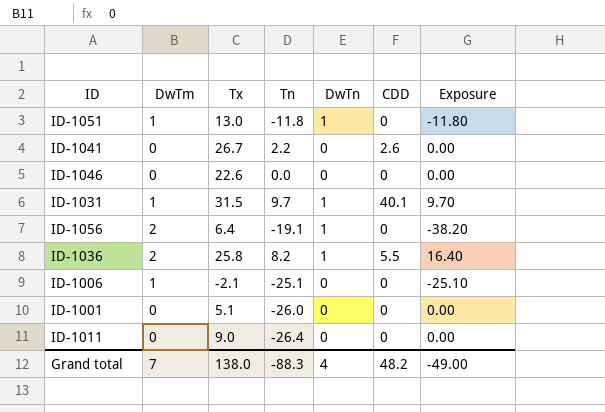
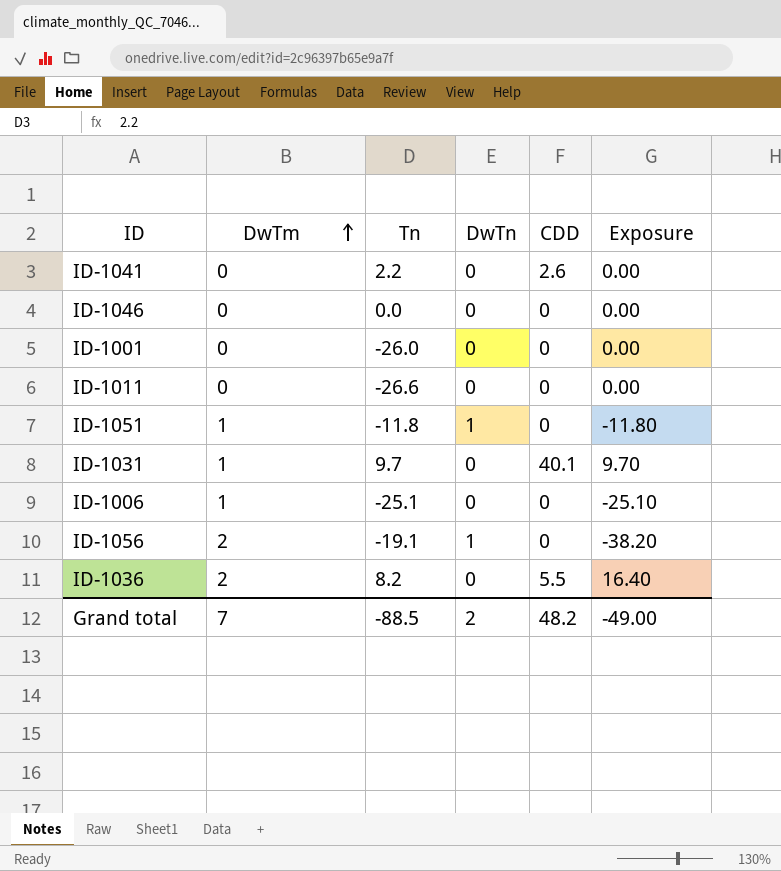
row order: none -> DwTm ascending
column Tx | position: 3 -> none
ID-1011 | Tn: -26.4 -> -26.6
ID-1031 | DwTn: 1 -> 0
ID-1036 | DwTn: 1 -> 0
Grand total | Tn: -88.3 -> -88.5
Grand total | DwTn: 4 -> 2

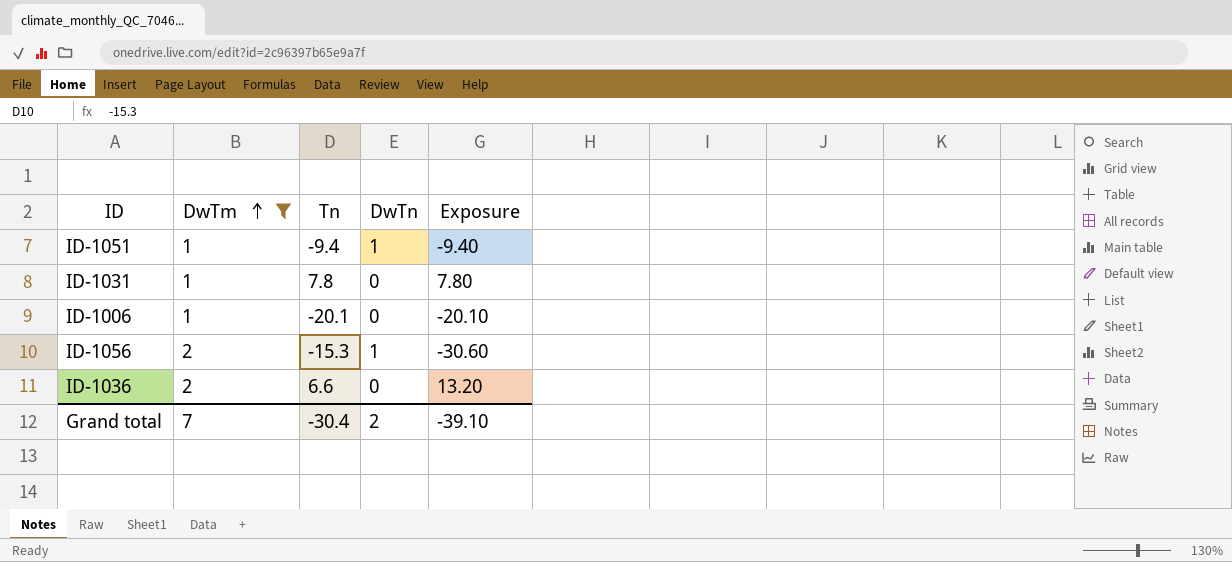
filter: none -> DwTm != 0
column CDD | position: 5 -> none
ID-1051 | Tn: -11.8 -> -9.4
ID-1051 | Exposure: -11.80 -> -9.40
ID-1031 | Tn: 9.7 -> 7.8
ID-1031 | Exposure: 9.70 -> 7.80
ID-1006 | Tn: -25.1 -> -20.1
ID-1006 | Exposure: -25.10 -> -20.10
ID-1056 | Tn: -19.1 -> -15.3
ID-1056 | Exposure: -38.20 -> -30.60
ID-1036 | Tn: 8.2 -> 6.6
ID-1036 | Exposure: 16.40 -> 13.20
Grand total | Tn: -88.5 -> -30.4
Grand total | Exposure: -49.00 -> -39.10

